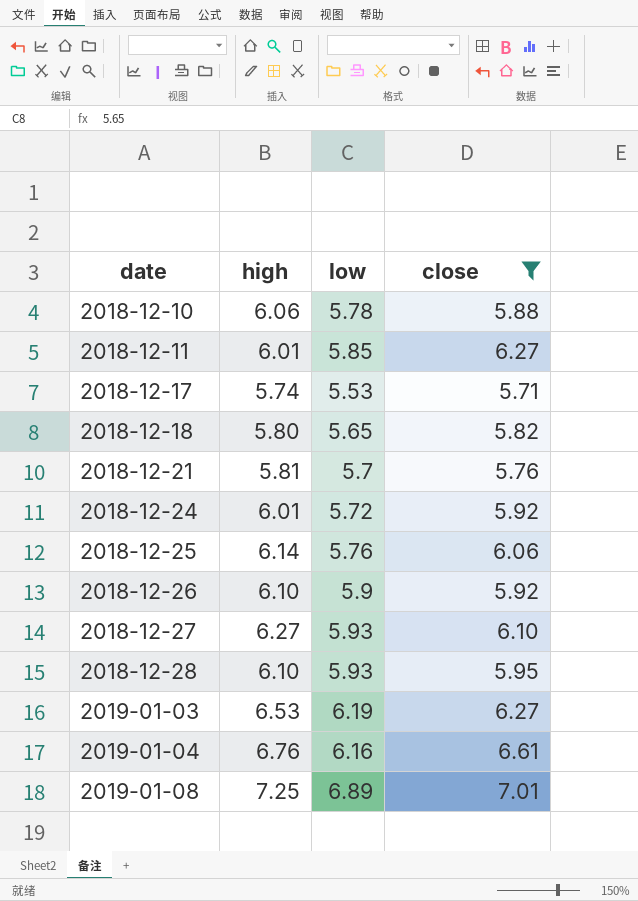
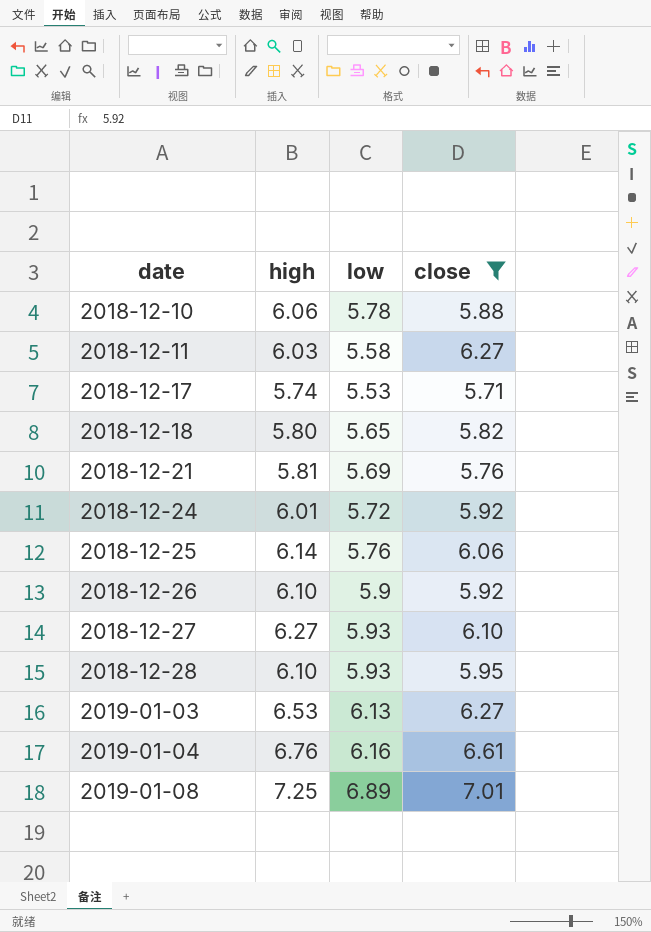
2018-12-11 | high: 6.01 -> 6.03
2018-12-11 | low: 5.85 -> 5.58
2018-12-21 | low: 5.7 -> 5.69
2019-01-03 | low: 6.19 -> 6.13

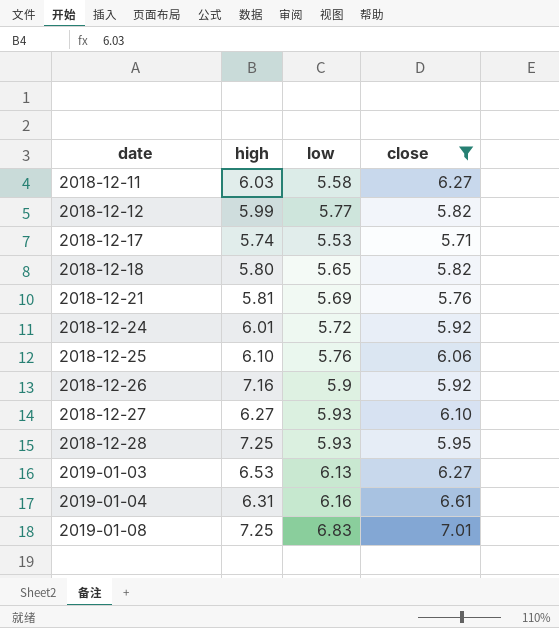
row 2018-12-10: 6.06 | 5.78 | 5.88 -> none
row 2018-12-12: none -> 5.99 | 5.77 | 5.82
2018-12-25 | high: 6.14 -> 6.10
2018-12-26 | high: 6.10 -> 7.16
2018-12-28 | high: 6.10 -> 7.25
2019-01-04 | high: 6.76 -> 6.31
2019-01-08 | low: 6.89 -> 6.83

